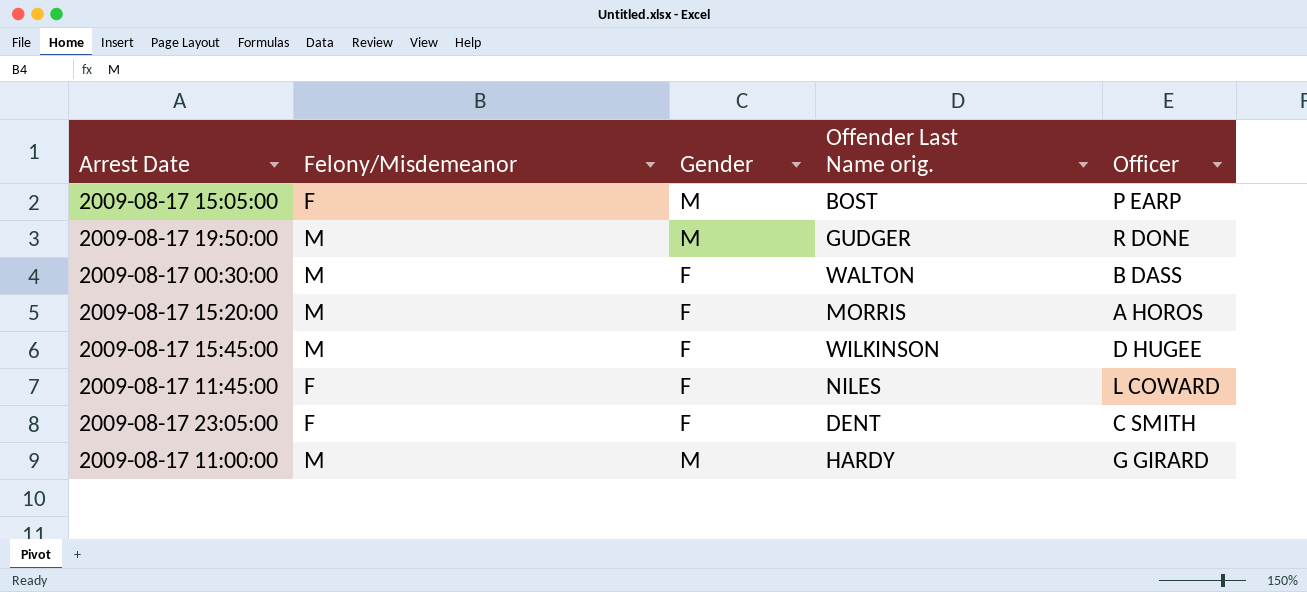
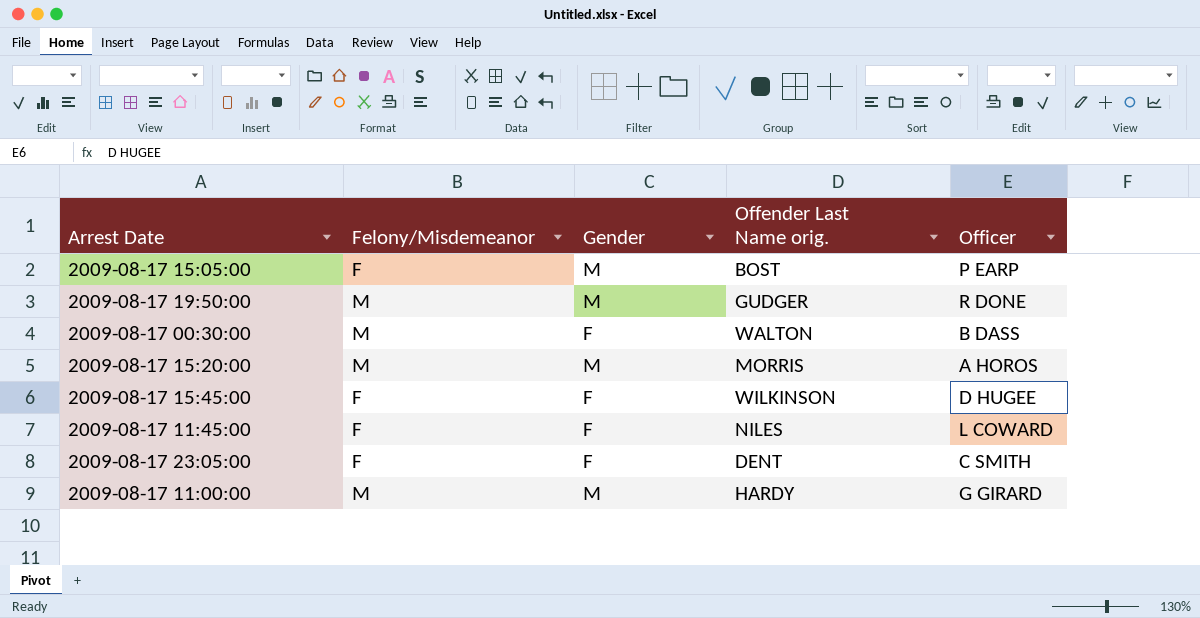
2009-08-17 15:20:00 | Gender: F -> M
2009-08-17 15:45:00 | Felony/Misdemeanor: M -> F

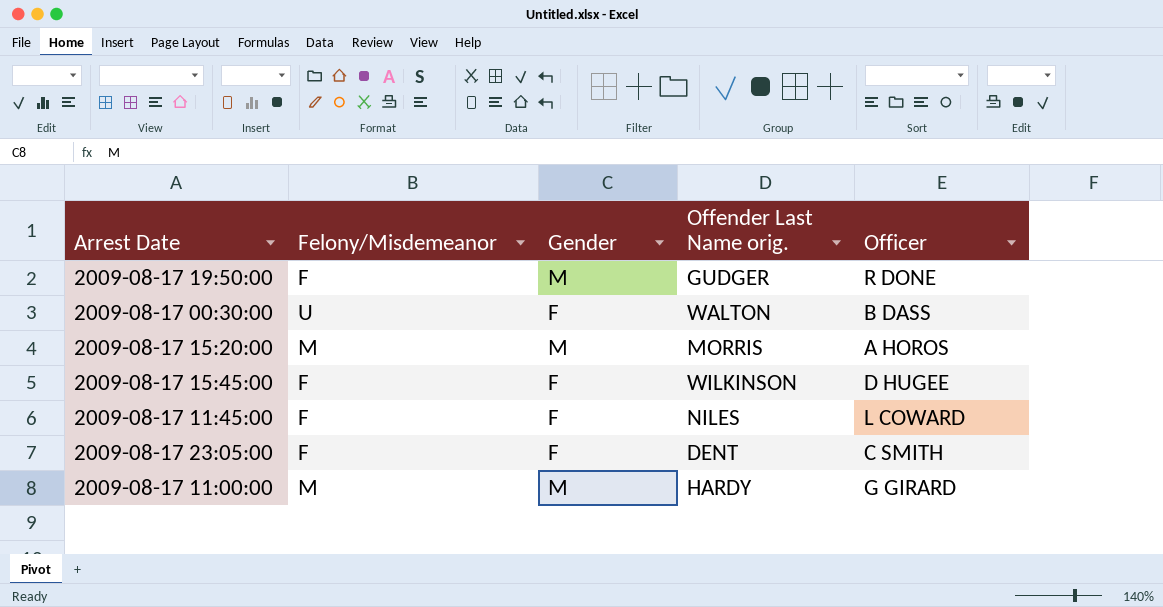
row 2009-08-17 15:05:00: F | M | BOST | P EARP -> none
2009-08-17 19:50:00 | Felony/Misdemeanor: M -> F
2009-08-17 00:30:00 | Felony/Misdemeanor: M -> U

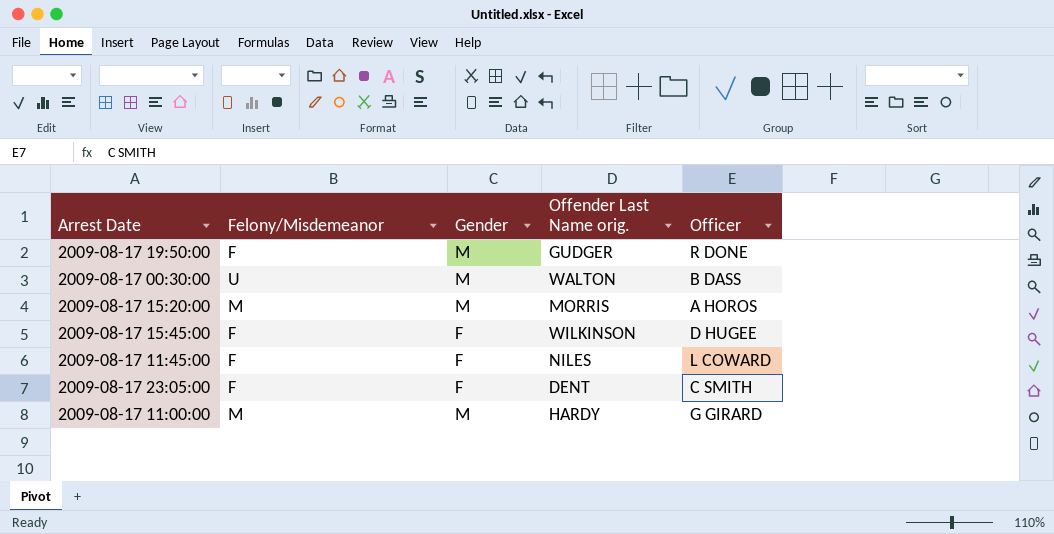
2009-08-17 00:30:00 | Gender: F -> M

